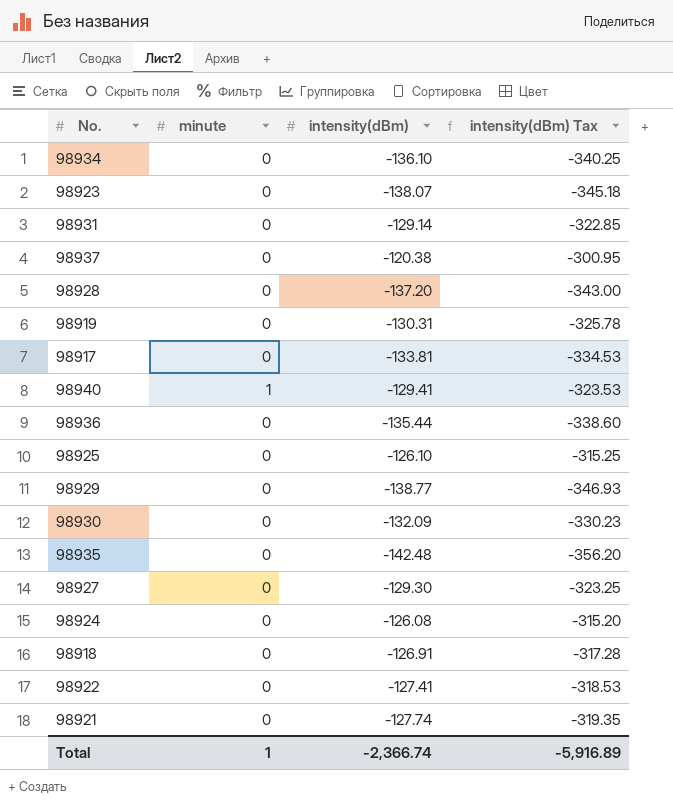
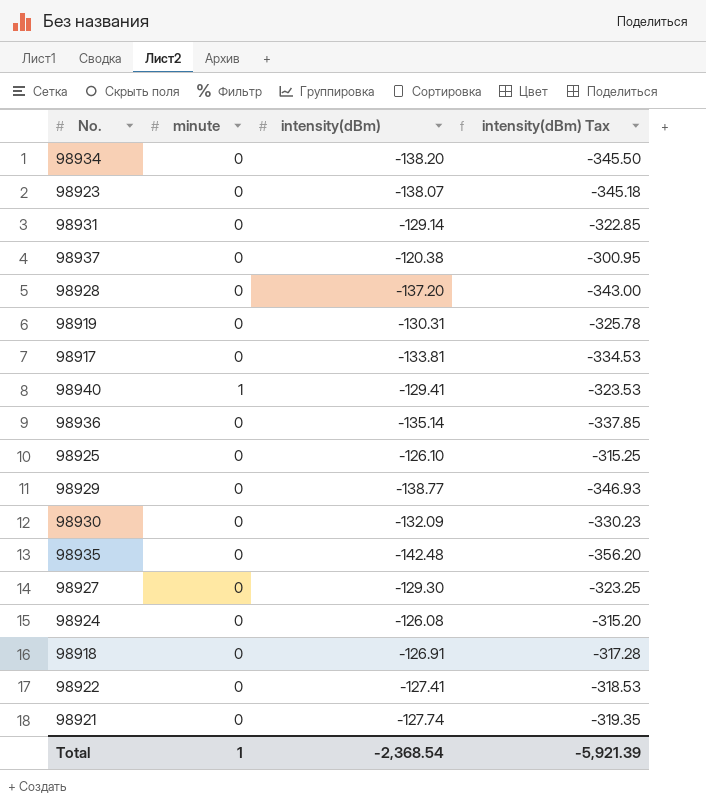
98934 | intensity(dBm): -136.10 -> -138.20
98934 | intensity(dBm) Tax: -340.25 -> -345.50
98936 | intensity(dBm): -135.44 -> -135.14
98936 | intensity(dBm) Tax: -338.60 -> -337.85
Total | intensity(dBm): -2,366.74 -> -2,368.54
Total | intensity(dBm) Tax: -5,916.89 -> -5,921.39

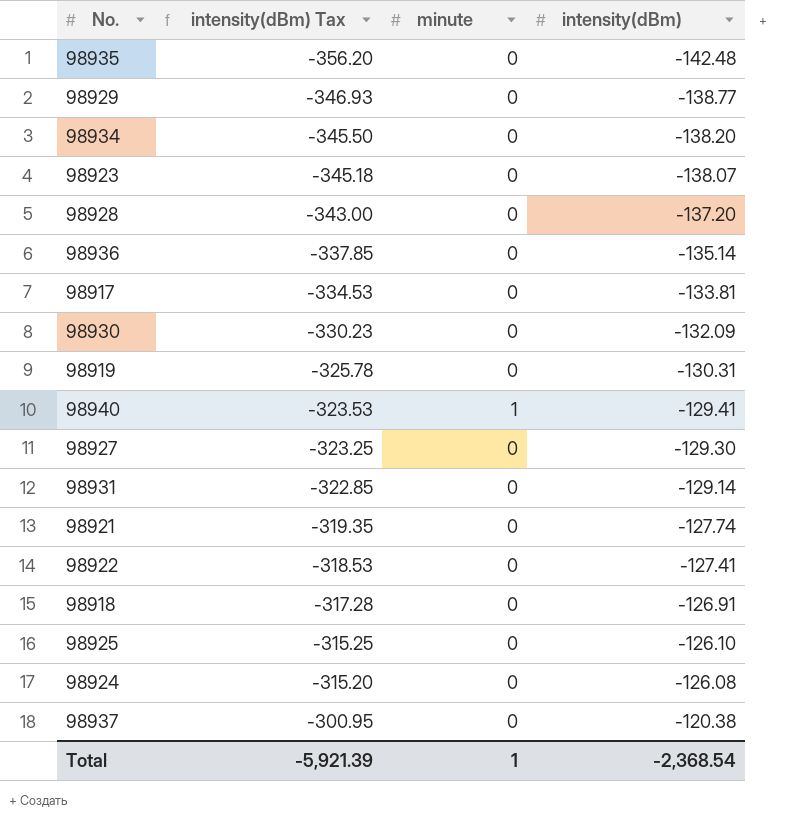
row order: none -> intensity(dBm) Tax ascending
column intensity(dBm) Tax | position: 4 -> 2

